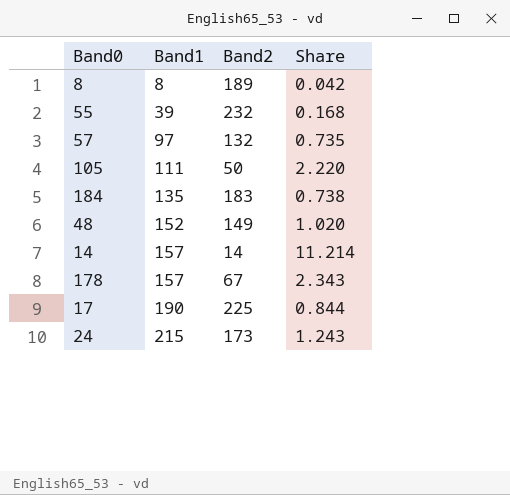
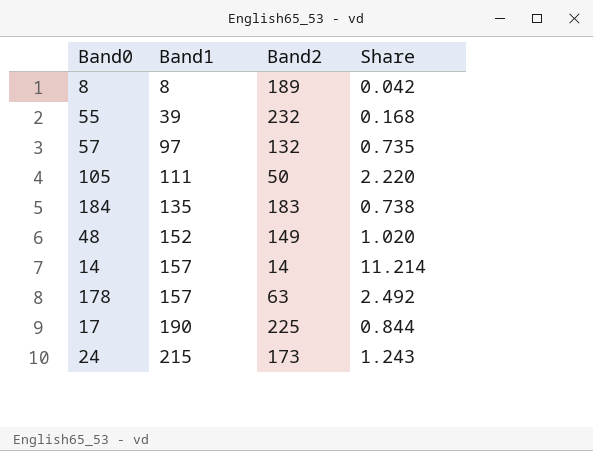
178 | Band2: 67 -> 63
178 | Share: 2.343 -> 2.492

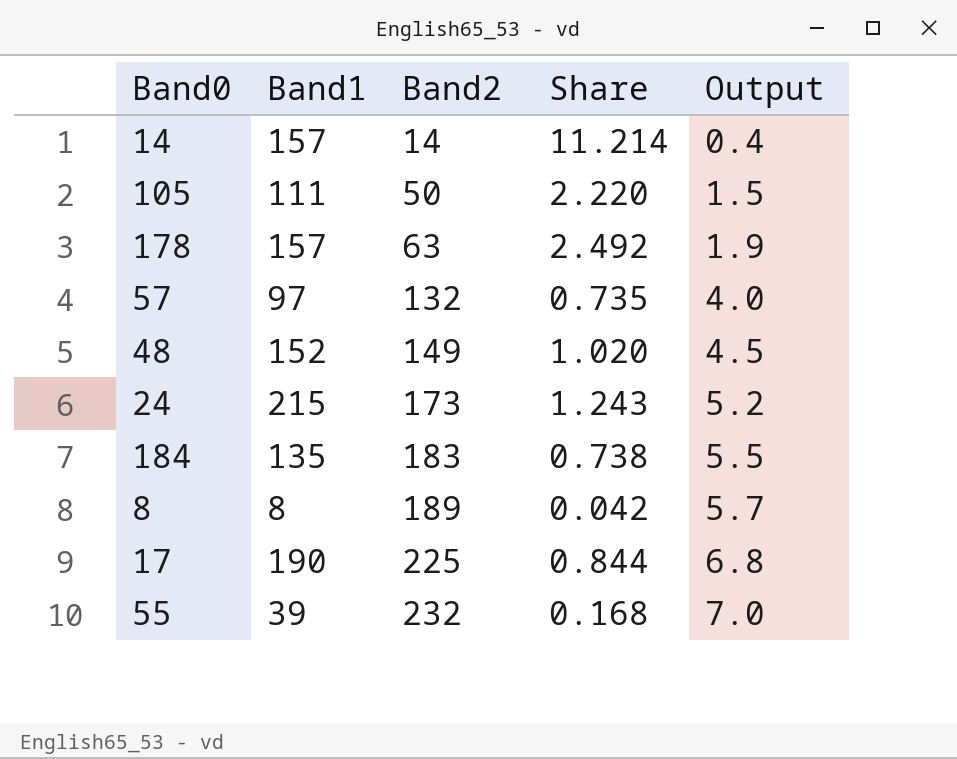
row order: Band1 ascending -> Band2 ascending
column Output | formula: none -> [Band2] * 0.03

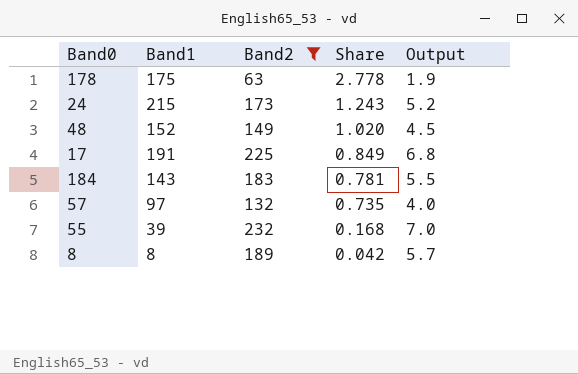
filter: none -> Band2 >= 63
row order: Band2 ascending -> Share descending
178 | Band1: 157 -> 175
178 | Share: 2.492 -> 2.778
17 | Band1: 190 -> 191
17 | Share: 0.844 -> 0.849
184 | Band1: 135 -> 143
184 | Share: 0.738 -> 0.781

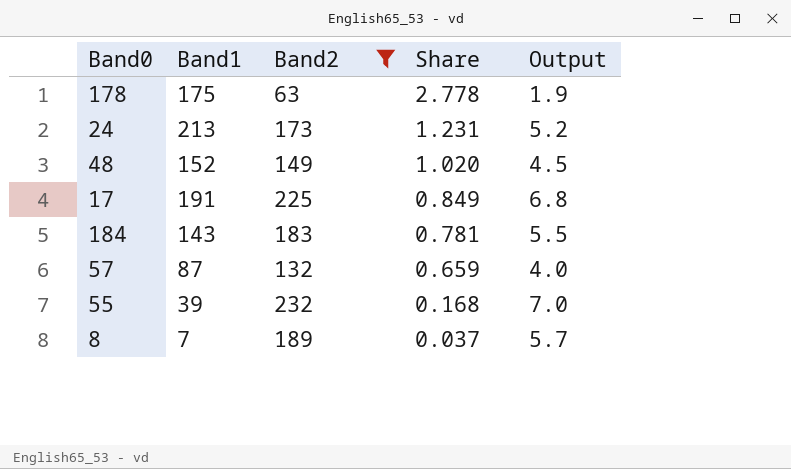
24 | Band1: 215 -> 213
24 | Share: 1.243 -> 1.231
57 | Band1: 97 -> 87
57 | Share: 0.735 -> 0.659
8 | Band1: 8 -> 7
8 | Share: 0.042 -> 0.037

